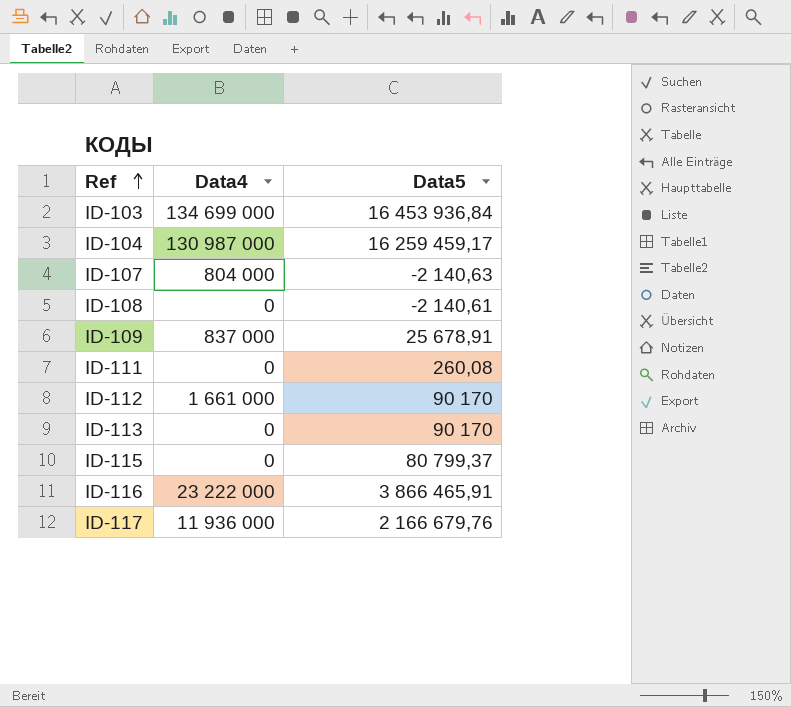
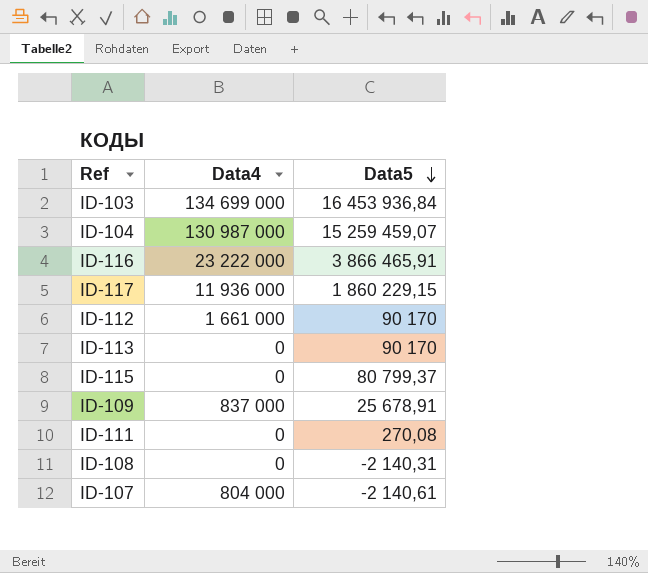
row order: Ref ascending -> Data5 descending
ID-104 | Data5: 16 259 459,17 -> 15 259 459,07
ID-117 | Data5: 2 166 679,76 -> 1 860 229,15
ID-111 | Data5: 260,08 -> 270,08
ID-108 | Data5: -2 140,61 -> -2 140,31
ID-107 | Data5: -2 140,63 -> -2 140,61

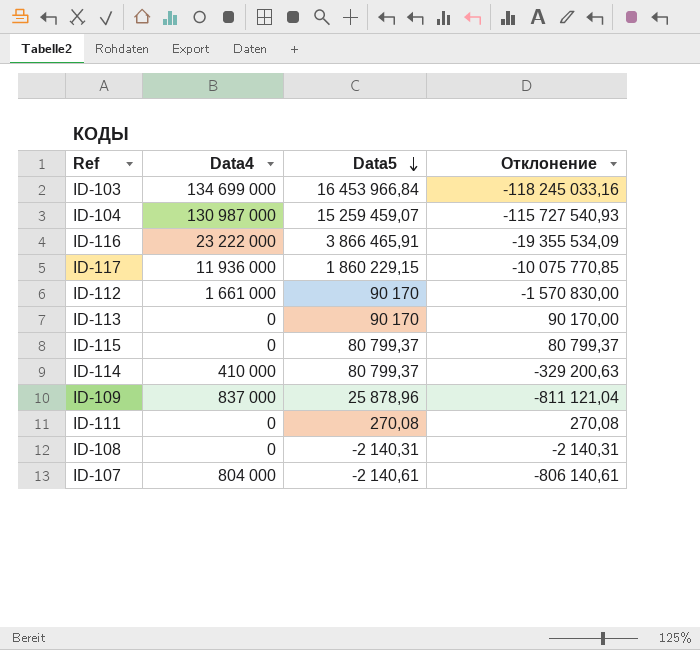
column Отклонение | formula: none -> [Data5] - [Data4]
ID-103 | Data5: 16 453 936,84 -> 16 453 966,84
row ID-114: none -> 410 000 | 80 799,37 | -329 200,63
ID-109 | Data5: 25 678,91 -> 25 878,96

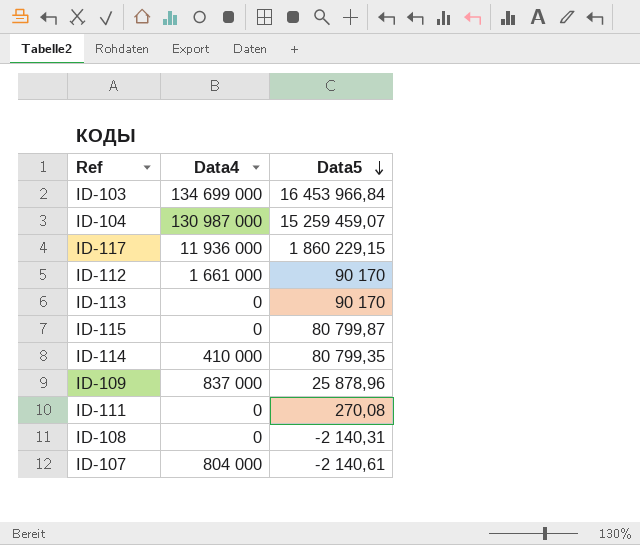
column Отклонение | formula: [Data5] - [Data4] -> none
row ID-116: 23 222 000 | 3 866 465,91 | -19 355 534,09 -> none
ID-115 | Data5: 80 799,37 -> 80 799,87
ID-114 | Data5: 80 799,37 -> 80 799,35

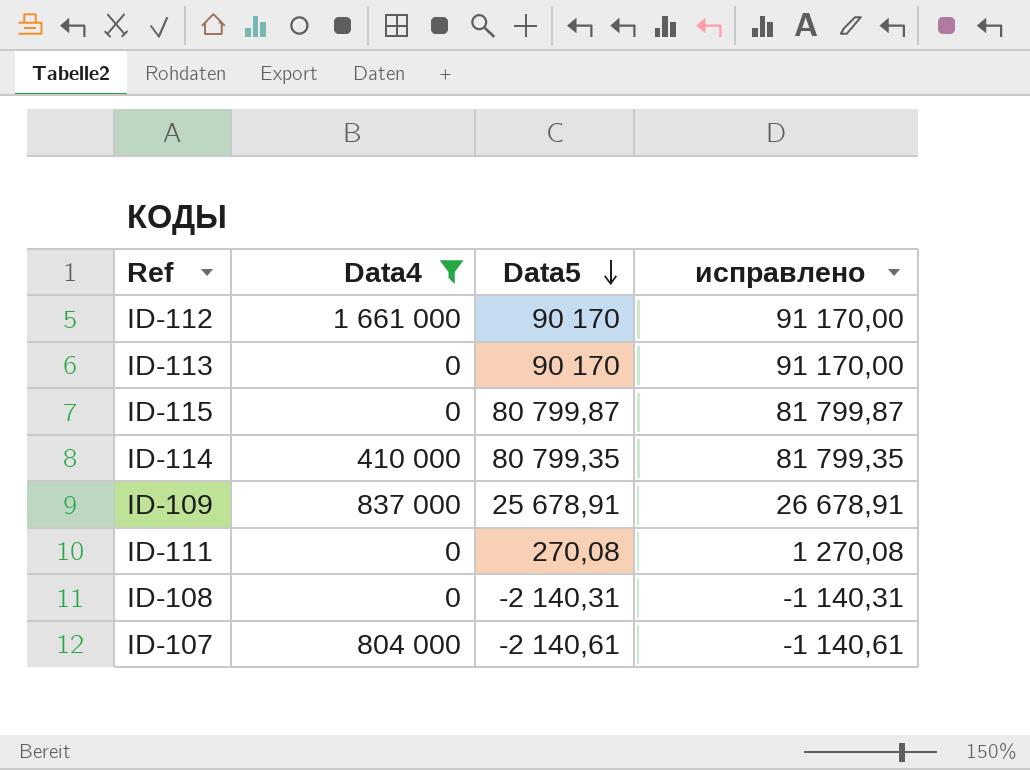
filter: none -> Data4 <= 1 661 000
column исправлено | formula: none -> [Data5] + 1000
ID-109 | Data5: 25 878,96 -> 25 678,91

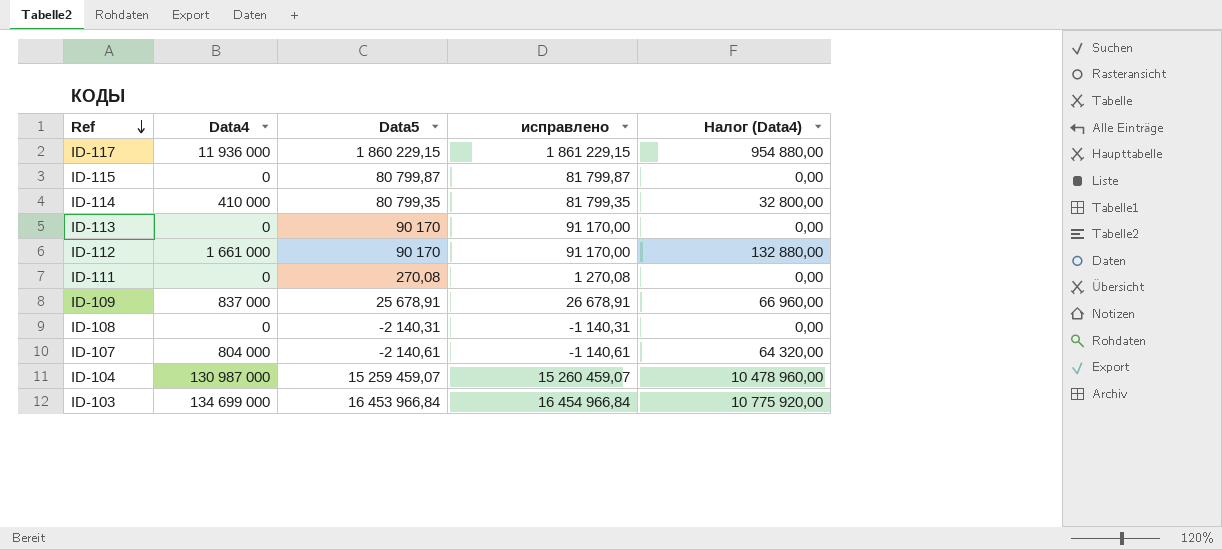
filter: Data4 <= 1 661 000 -> none
row order: Data5 descending -> Ref descending
column Налог (Data4) | formula: none -> [Data4] * 0,08

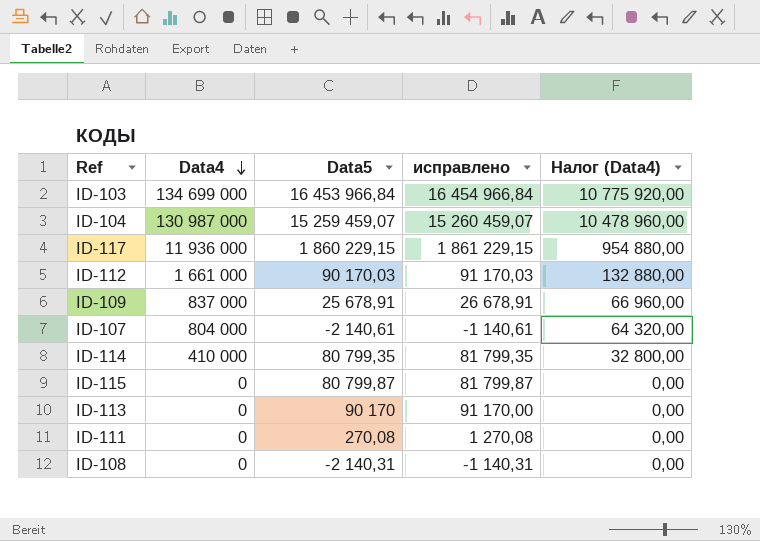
row order: Ref descending -> Data4 descending
ID-112 | Data5: 90 170 -> 90 170,03
ID-112 | исправлено: 91 170,00 -> 91 170,03

